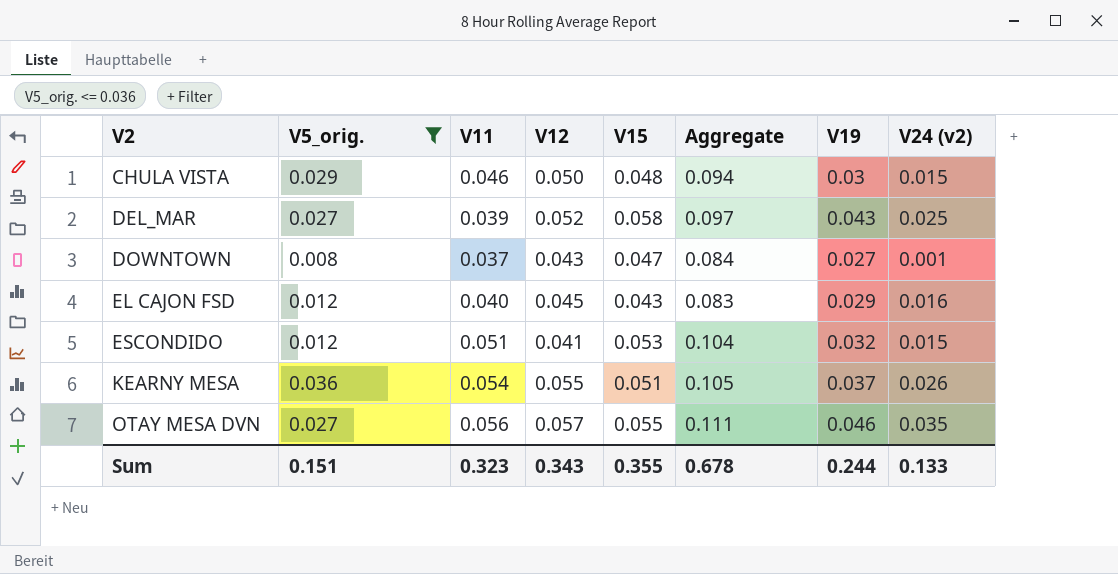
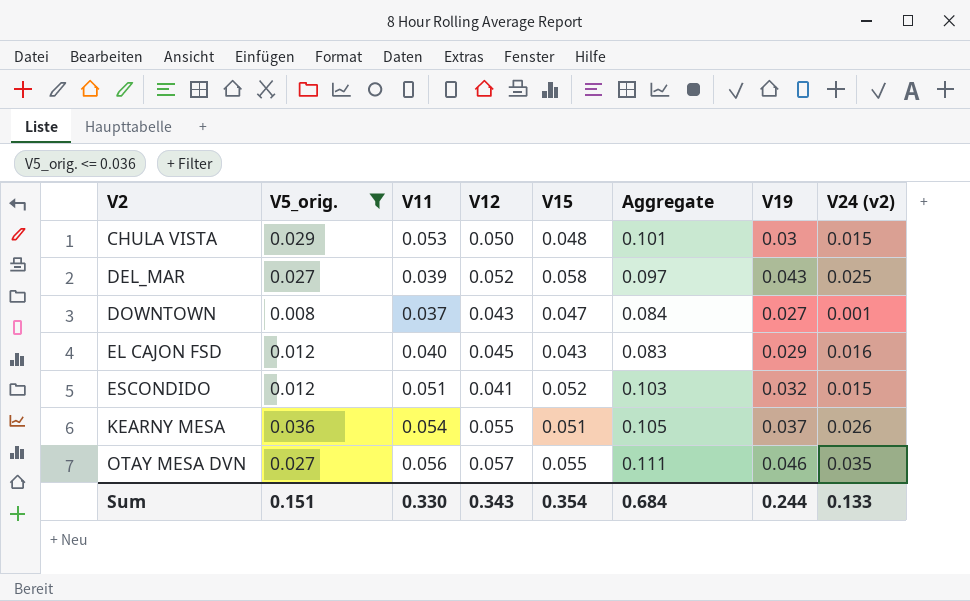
CHULA VISTA | V11: 0.046 -> 0.053
CHULA VISTA | Aggregate: 0.094 -> 0.101
ESCONDIDO | V15: 0.053 -> 0.052
ESCONDIDO | Aggregate: 0.104 -> 0.103
Sum | V11: 0.323 -> 0.330
Sum | V15: 0.355 -> 0.354
Sum | Aggregate: 0.678 -> 0.684

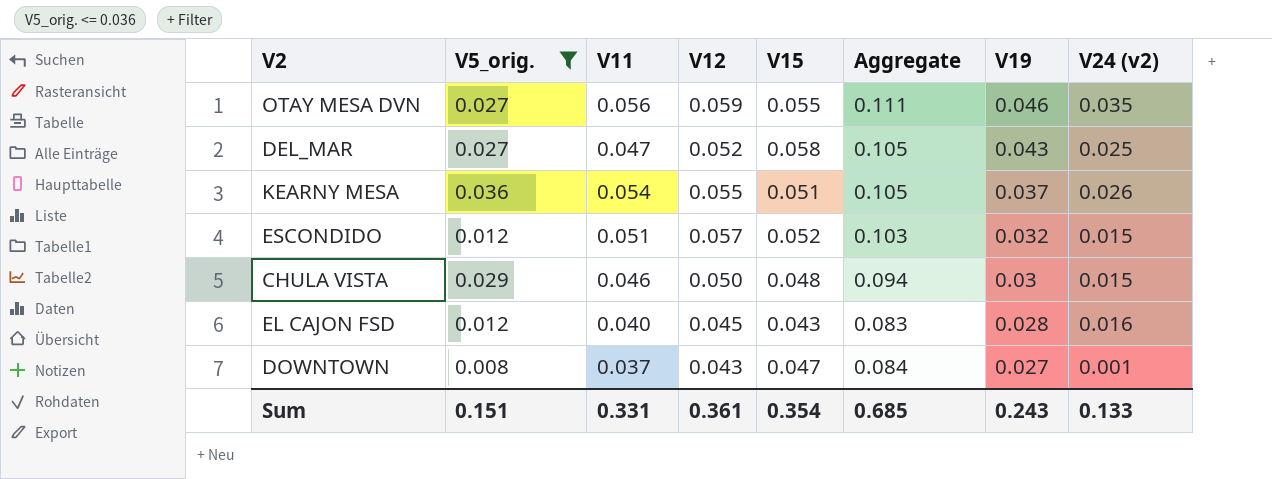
row order: V2 ascending -> V19 descending
OTAY MESA DVN | V12: 0.057 -> 0.059
DEL_MAR | V11: 0.039 -> 0.047
DEL_MAR | Aggregate: 0.097 -> 0.105
ESCONDIDO | V12: 0.041 -> 0.057
CHULA VISTA | V11: 0.053 -> 0.046
CHULA VISTA | Aggregate: 0.101 -> 0.094
EL CAJON FSD | V19: 0.029 -> 0.028
Sum | V11: 0.330 -> 0.331
Sum | V12: 0.343 -> 0.361
Sum | Aggregate: 0.684 -> 0.685
Sum | V19: 0.244 -> 0.243

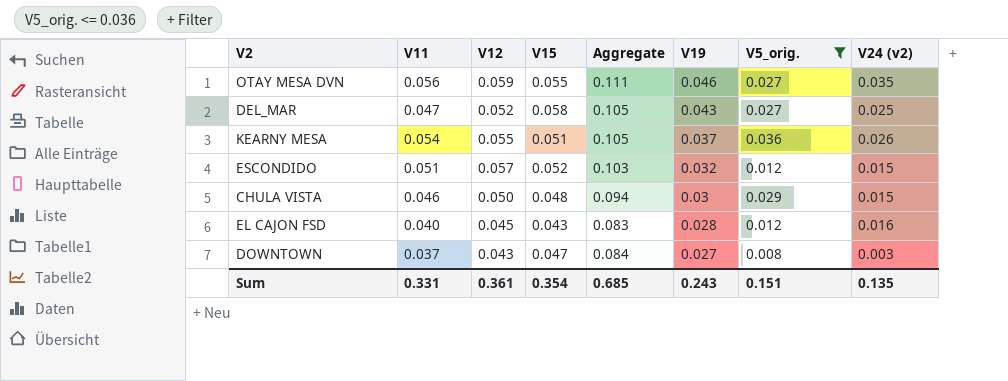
column V5_orig. | position: 2 -> 7
DOWNTOWN | V24 (v2): 0.001 -> 0.003
Sum | V24 (v2): 0.133 -> 0.135

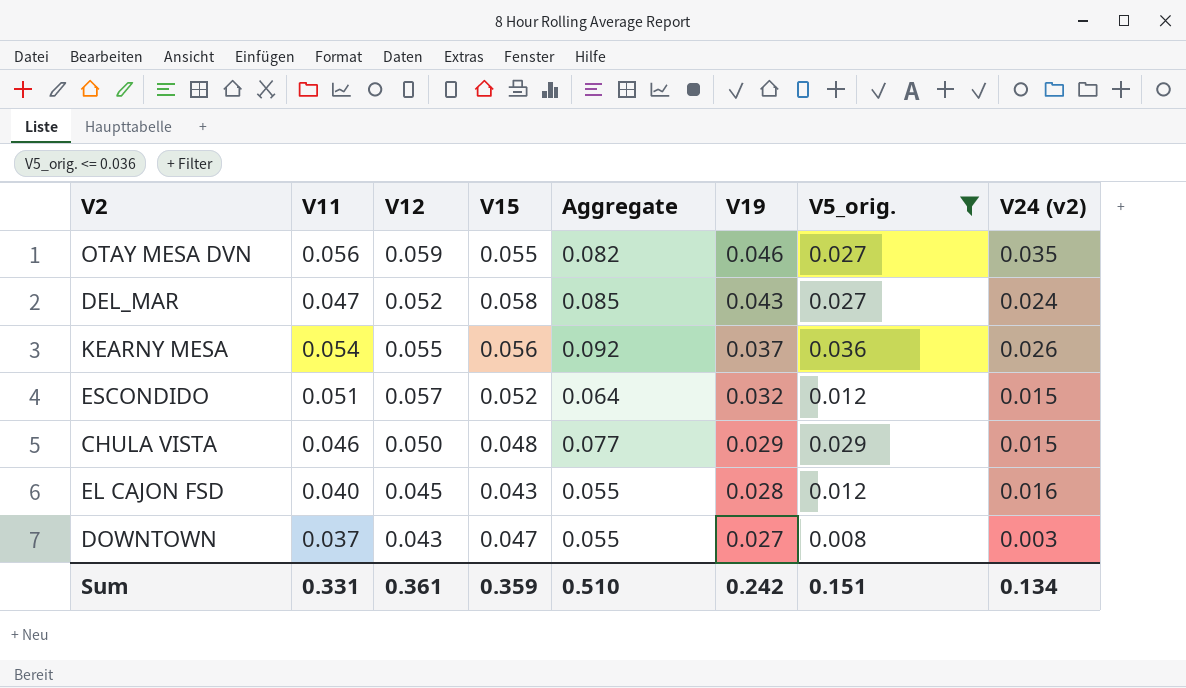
column Aggregate | formula: [V11] + [V15] -> [V15] + [V5_orig.]
DEL_MAR | V24 (v2): 0.025 -> 0.024
KEARNY MESA | V15: 0.051 -> 0.056
CHULA VISTA | V19: 0.03 -> 0.029
Sum | V15: 0.354 -> 0.359
Sum | Aggregate: 0.685 -> 0.510
Sum | V19: 0.243 -> 0.242
Sum | V24 (v2): 0.135 -> 0.134

